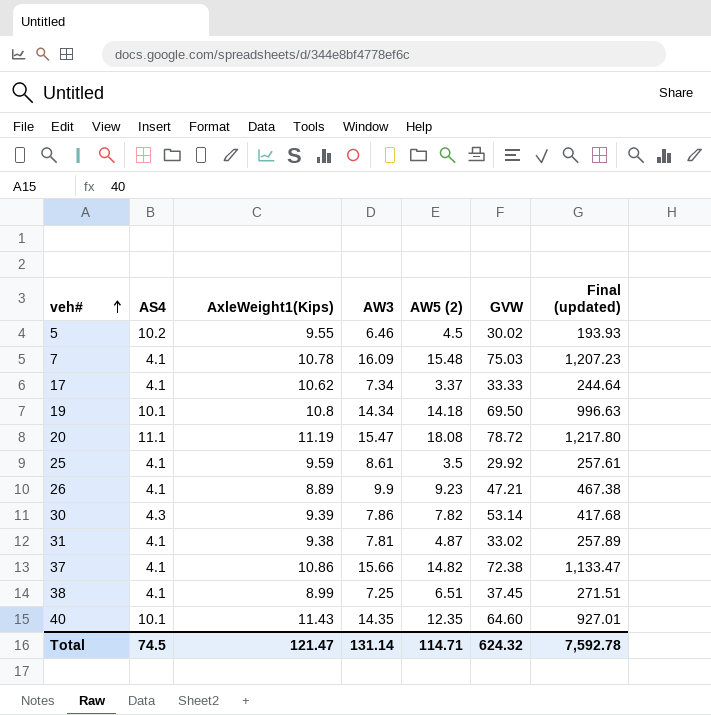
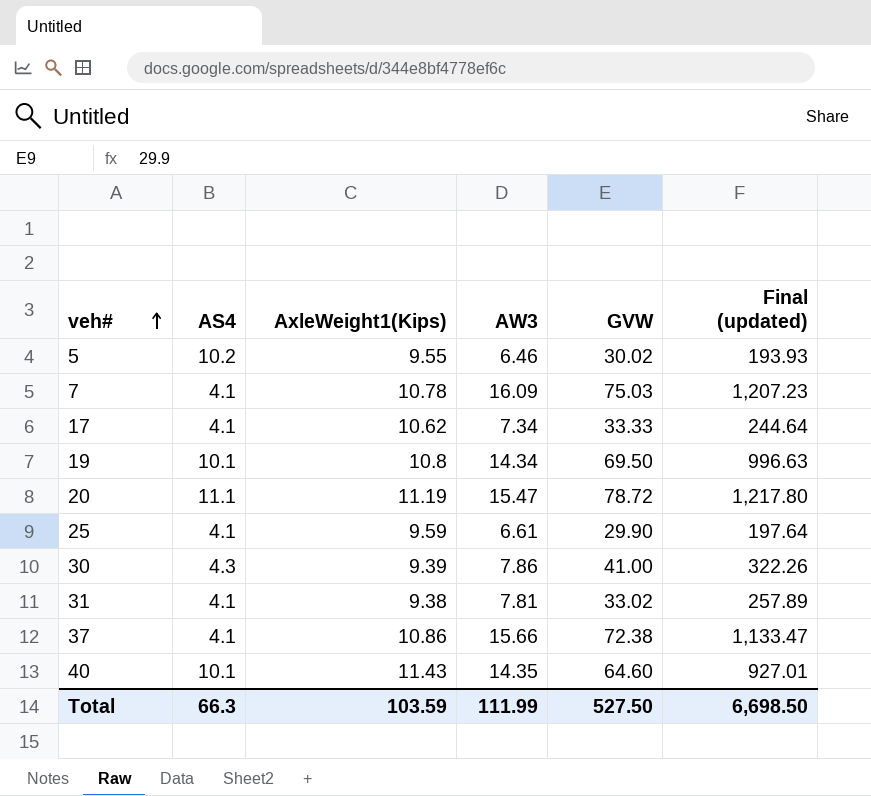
column AW5 (2) | position: 5 -> none
row 26: 4.1 | 8.89 | 9.9 | 9.23 | 47.21 | 467.38 -> none
row 38: 4.1 | 8.99 | 7.25 | 6.51 | 37.45 | 271.51 -> none
25 | AW3: 8.61 -> 6.61
25 | GVW: 29.92 -> 29.90
25 | Final (updated): 257.61 -> 197.64
30 | GVW: 53.14 -> 41.00
30 | Final (updated): 417.68 -> 322.26
Total | AS4: 74.5 -> 66.3
Total | AxleWeight1(Kips): 121.47 -> 103.59
Total | AW3: 131.14 -> 111.99
Total | GVW: 624.32 -> 527.50
Total | Final (updated): 7,592.78 -> 6,698.50

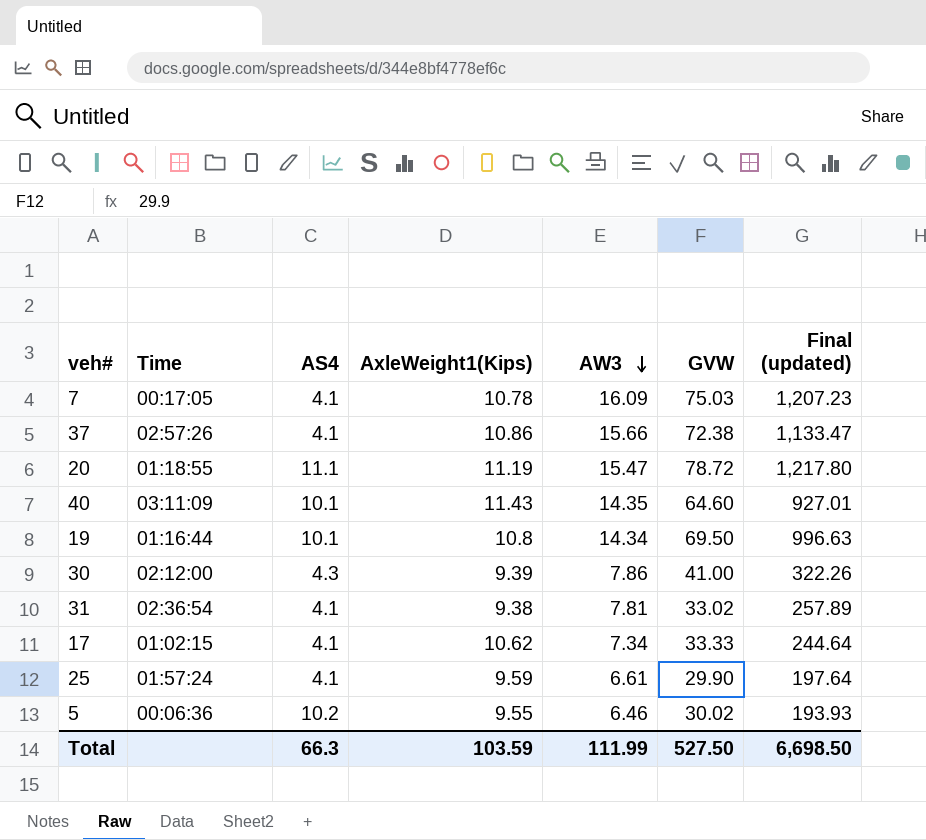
row order: veh# ascending -> AW3 descending
column Time | position: none -> 2

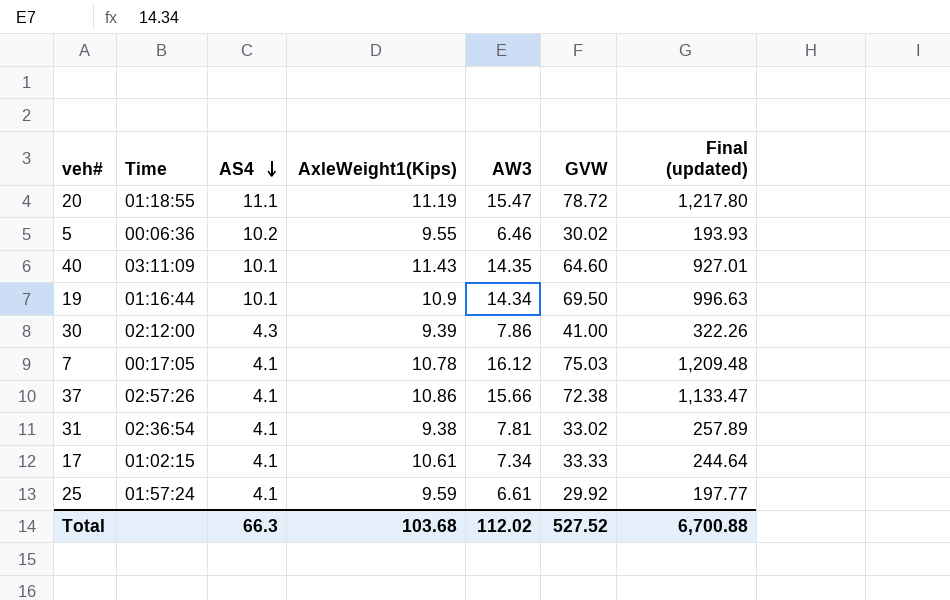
row order: AW3 descending -> AS4 descending
19 | AxleWeight1(Kips): 10.8 -> 10.9
7 | AW3: 16.09 -> 16.12
7 | Final (updated): 1,207.23 -> 1,209.48
17 | AxleWeight1(Kips): 10.62 -> 10.61
25 | GVW: 29.90 -> 29.92
25 | Final (updated): 197.64 -> 197.77
Total | AxleWeight1(Kips): 103.59 -> 103.68
Total | AW3: 111.99 -> 112.02
Total | GVW: 527.50 -> 527.52
Total | Final (updated): 6,698.50 -> 6,700.88

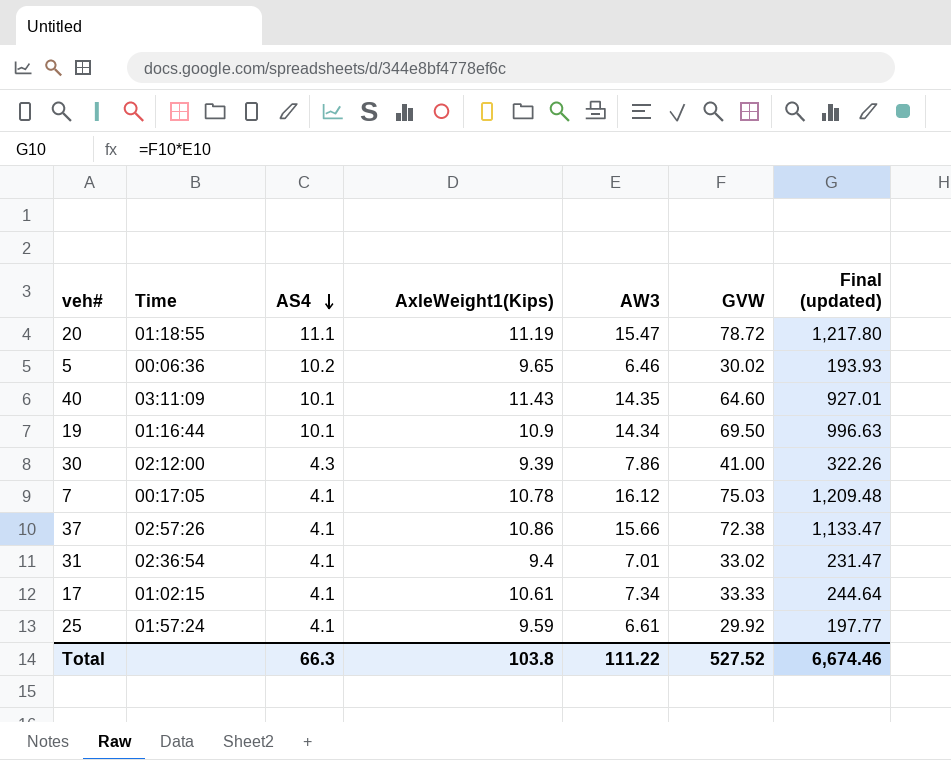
5 | AxleWeight1(Kips): 9.55 -> 9.65
31 | AxleWeight1(Kips): 9.38 -> 9.4
31 | AW3: 7.81 -> 7.01
31 | Final (updated): 257.89 -> 231.47
Total | AxleWeight1(Kips): 103.68 -> 103.8
Total | AW3: 112.02 -> 111.22
Total | Final (updated): 6,700.88 -> 6,674.46

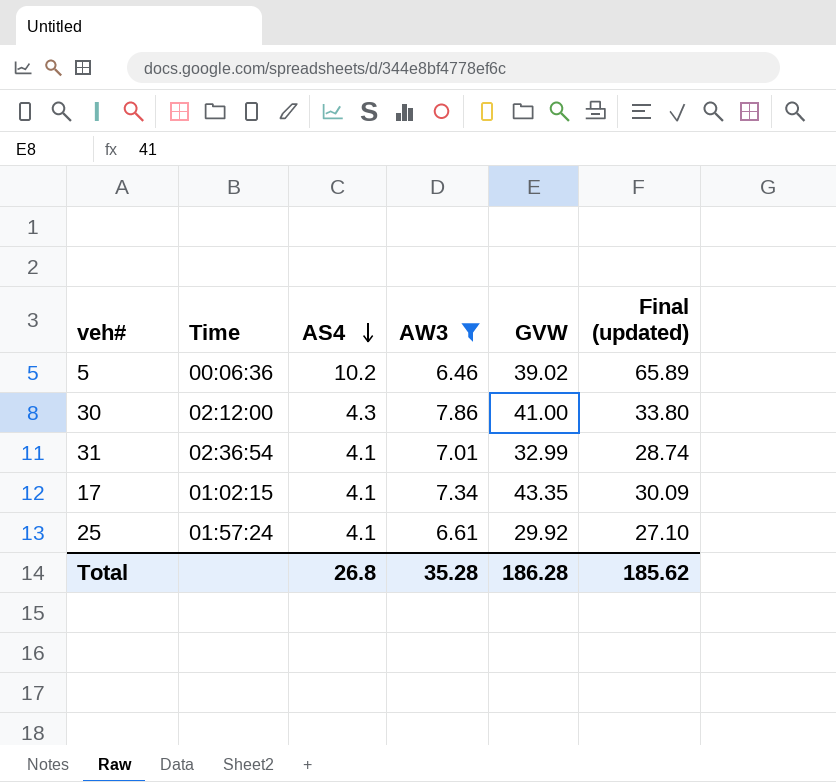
filter: none -> AW3 <= 7.86
column AxleWeight1(Kips) | position: 4 -> none
column Final (updated) | formula: [AW3] * [GVW] -> [AS4] * [AW3]
5 | GVW: 30.02 -> 39.02
31 | GVW: 33.02 -> 32.99
17 | GVW: 33.33 -> 43.35
Total | AS4: 66.3 -> 26.8
Total | AW3: 111.22 -> 35.28
Total | GVW: 527.52 -> 186.28
Total | Final (updated): 6,674.46 -> 185.62

